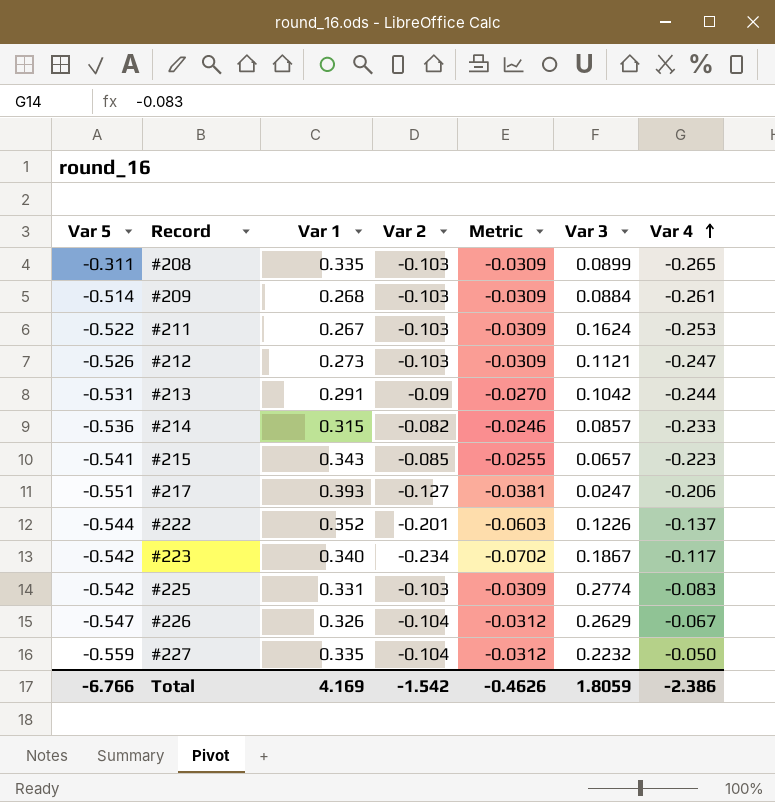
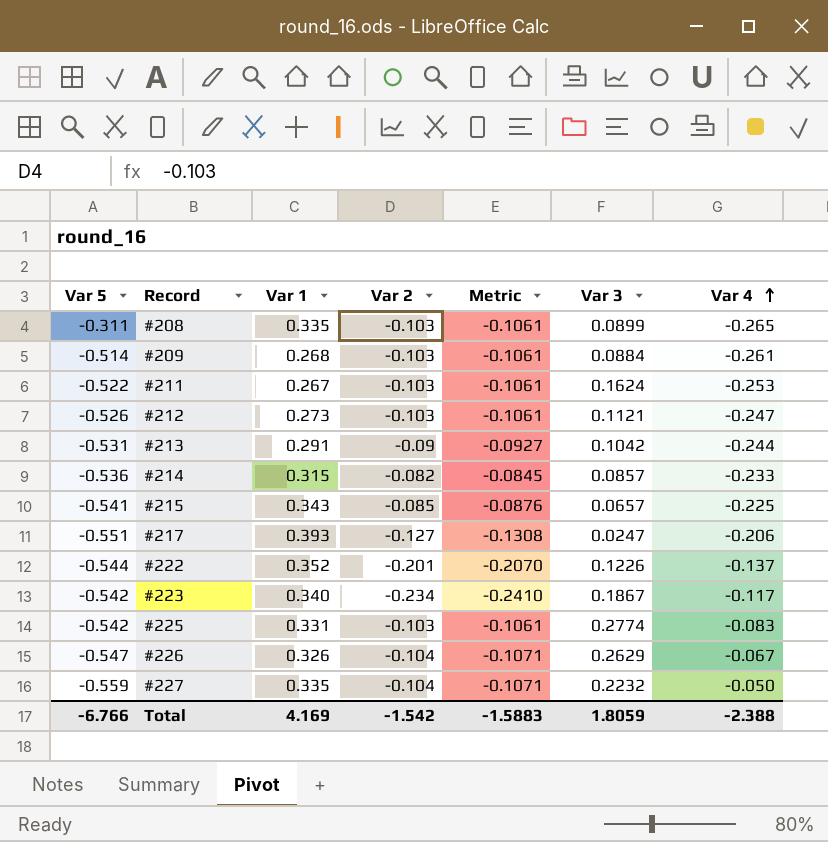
column Metric | formula: [Var 2] * 0.3 -> [Var 2] * 1.03
#215 | Var 4: -0.223 -> -0.225
Total | Metric: -0.4626 -> -1.5883
Total | Var 4: -2.386 -> -2.388

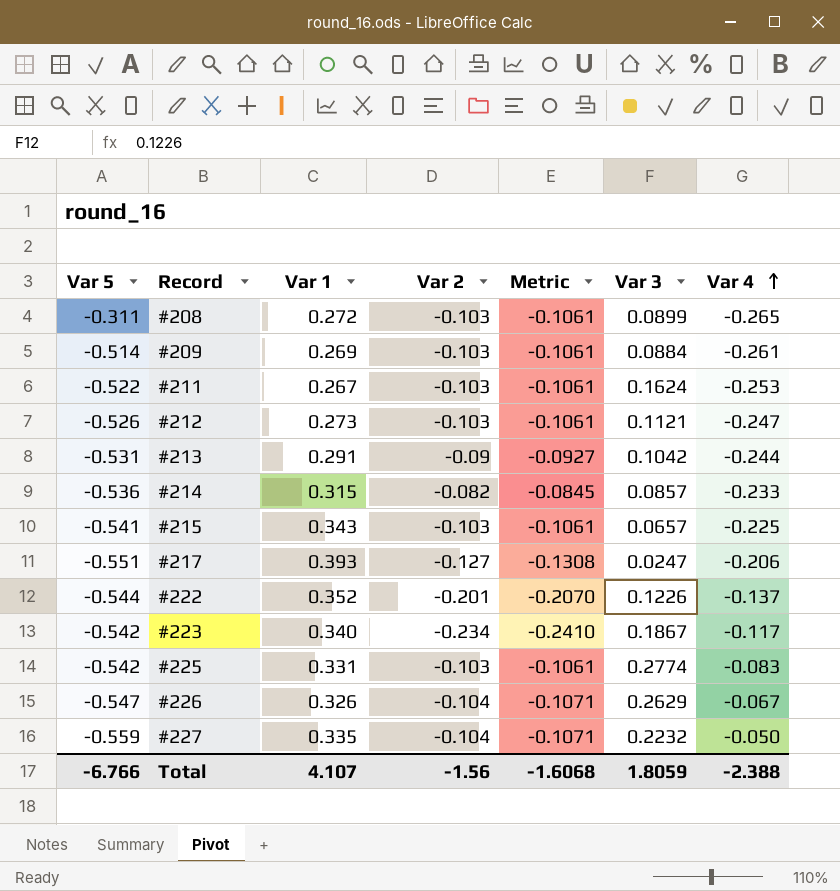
#208 | Var 1: 0.335 -> 0.272
#209 | Var 1: 0.268 -> 0.269
#215 | Var 2: -0.085 -> -0.103
#215 | Metric: -0.0876 -> -0.1061
Total | Var 1: 4.169 -> 4.107
Total | Var 2: -1.542 -> -1.56
Total | Metric: -1.5883 -> -1.6068

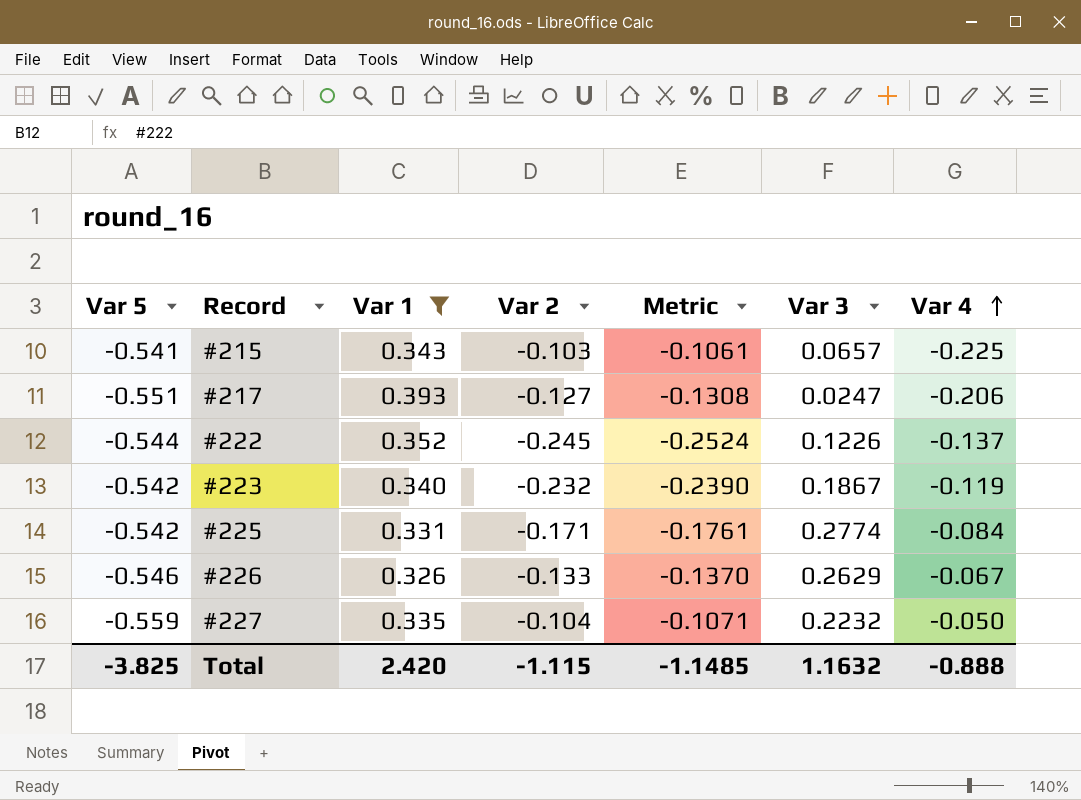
filter: none -> Var 1 >= 0.326
#222 | Var 2: -0.201 -> -0.245
#222 | Metric: -0.2070 -> -0.2524
#223 | Var 2: -0.234 -> -0.232
#223 | Metric: -0.2410 -> -0.2390
#223 | Var 4: -0.117 -> -0.119
#225 | Var 2: -0.103 -> -0.171
#225 | Metric: -0.1061 -> -0.1761
#225 | Var 4: -0.083 -> -0.084
#226 | Var 5: -0.547 -> -0.546
#226 | Var 2: -0.104 -> -0.133
#226 | Metric: -0.1071 -> -0.1370
Total | Var 5: -6.766 -> -3.825
Total | Var 1: 4.107 -> 2.420
Total | Var 2: -1.56 -> -1.115
Total | Metric: -1.6068 -> -1.1485
Total | Var 3: 1.8059 -> 1.1632
Total | Var 4: -2.388 -> -0.888

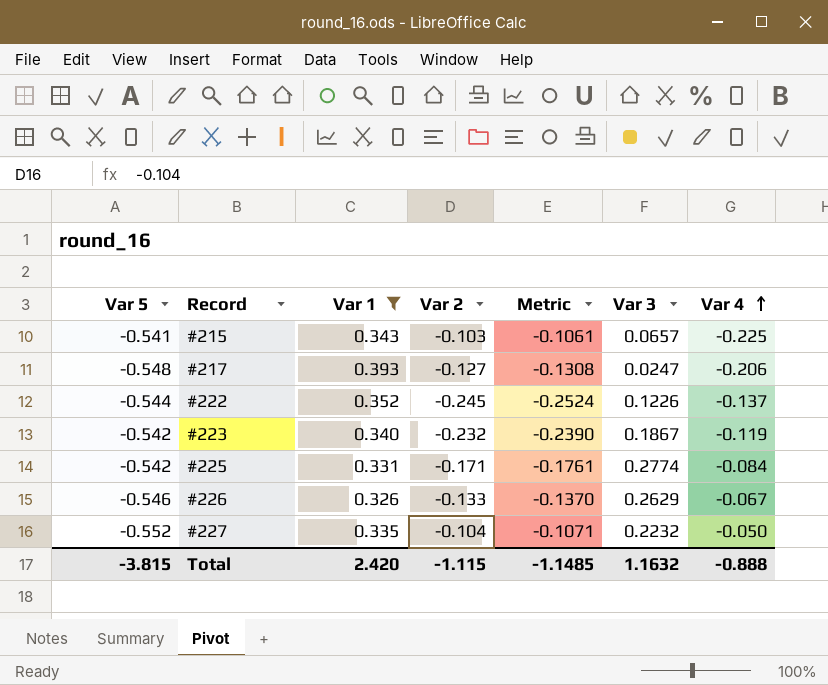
#217 | Var 5: -0.551 -> -0.548
#227 | Var 5: -0.559 -> -0.552
Total | Var 5: -3.825 -> -3.815

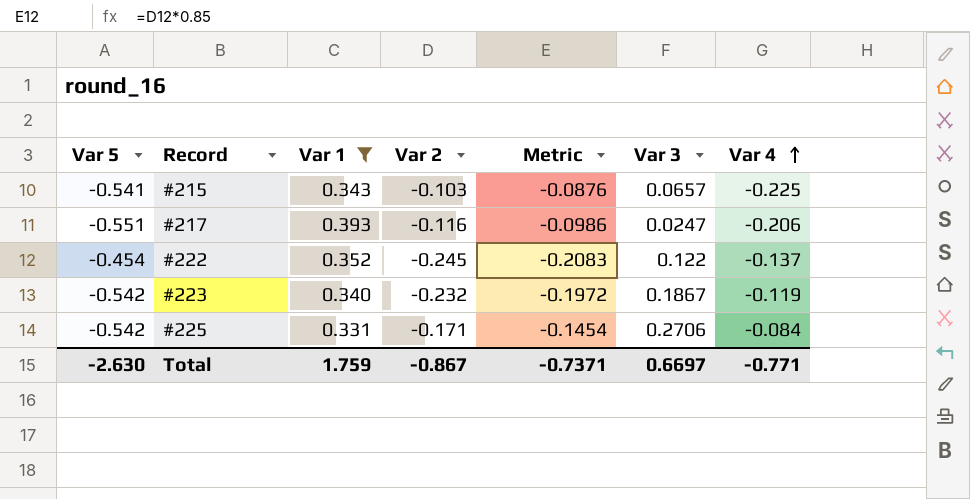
column Metric | formula: [Var 2] * 1.03 -> [Var 2] * 0.85
row #226: -0.546 | 0.326 | -0.133 | -0.1370 | 0.2629 | -0.067 -> none
row #227: -0.552 | 0.335 | -0.104 | -0.1071 | 0.2232 | -0.050 -> none
#217 | Var 5: -0.548 -> -0.551
#217 | Var 2: -0.127 -> -0.116
#222 | Var 5: -0.544 -> -0.454
#222 | Var 3: 0.1226 -> 0.122
#225 | Var 3: 0.2774 -> 0.2706
Total | Var 5: -3.815 -> -2.630
Total | Var 1: 2.420 -> 1.759
Total | Var 2: -1.115 -> -0.867
Total | Metric: -1.1485 -> -0.7371
Total | Var 3: 1.1632 -> 0.6697
Total | Var 4: -0.888 -> -0.771

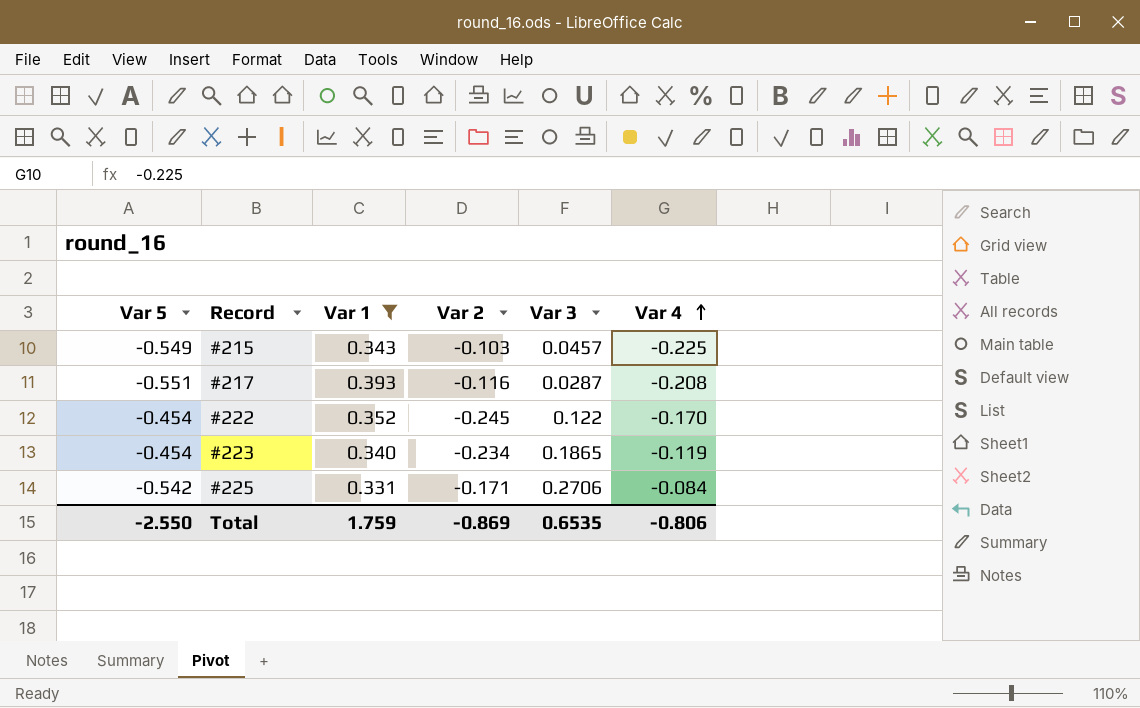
column Metric | formula: [Var 2] * 0.85 -> none
#215 | Var 5: -0.541 -> -0.549
#215 | Var 3: 0.0657 -> 0.0457
#217 | Var 3: 0.0247 -> 0.0287
#217 | Var 4: -0.206 -> -0.208
#222 | Var 4: -0.137 -> -0.170
#223 | Var 5: -0.542 -> -0.454
#223 | Var 2: -0.232 -> -0.234
#223 | Var 3: 0.1867 -> 0.1865
Total | Var 5: -2.630 -> -2.550
Total | Var 2: -0.867 -> -0.869
Total | Var 3: 0.6697 -> 0.6535
Total | Var 4: -0.771 -> -0.806

